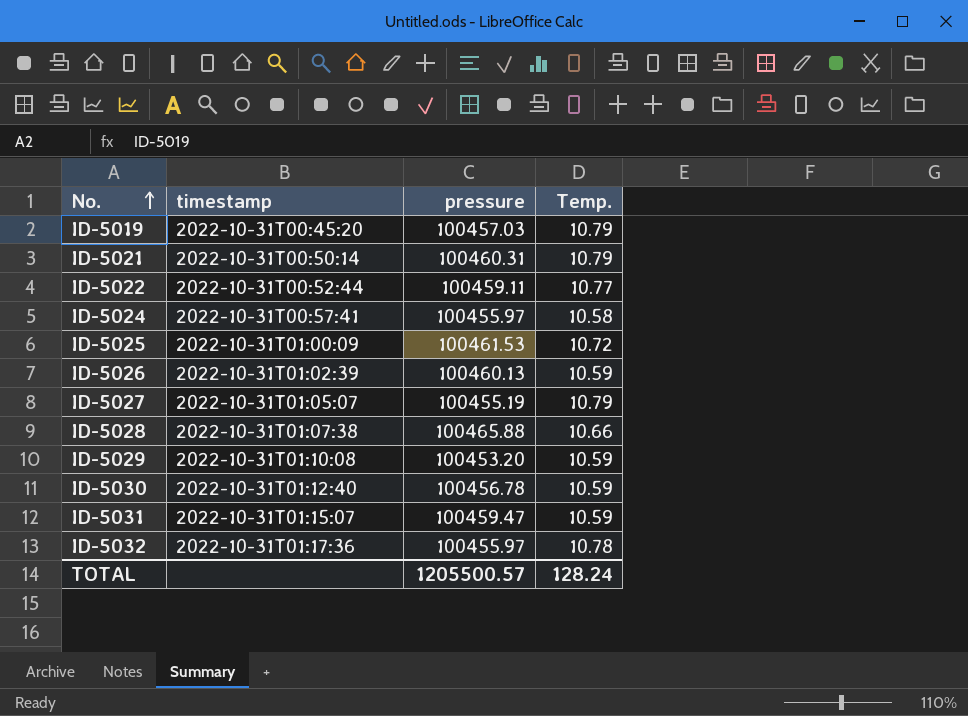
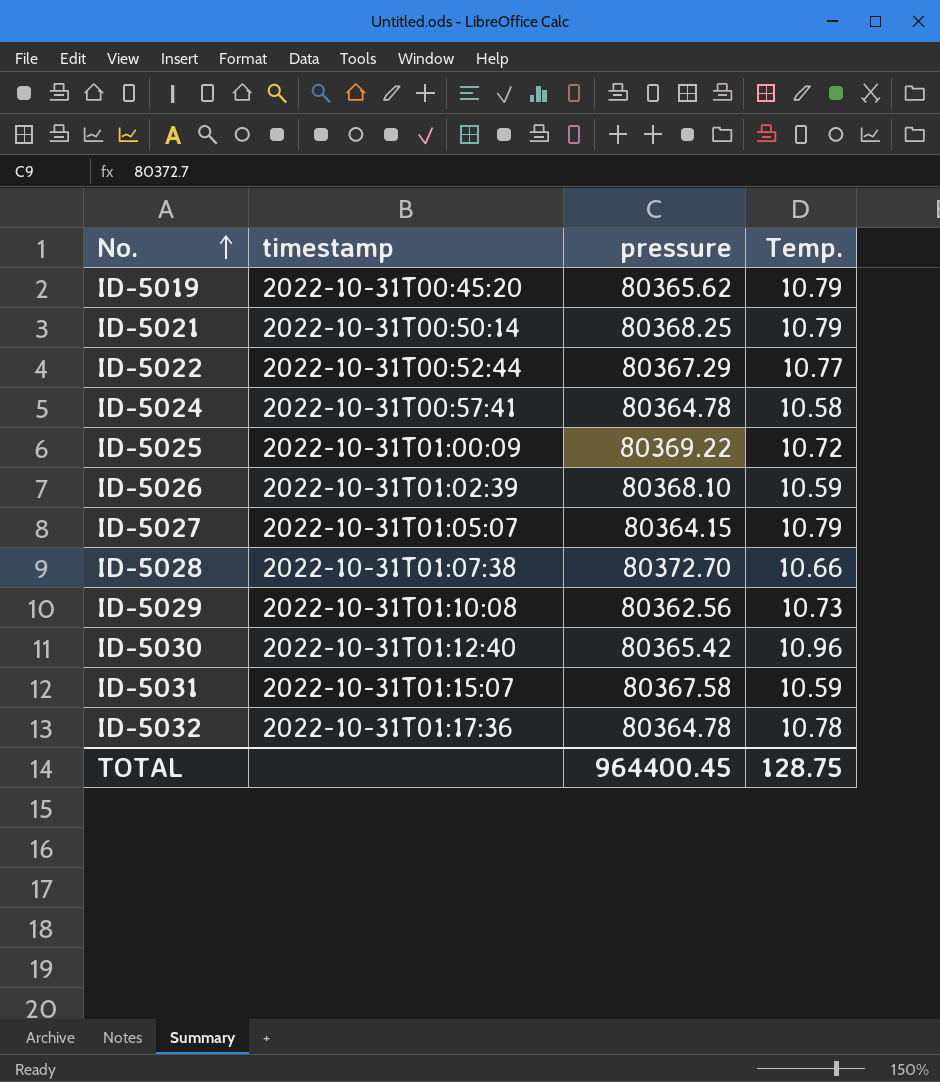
ID-5019 | pressure: 100457.03 -> 80365.62
ID-5021 | pressure: 100460.31 -> 80368.25
ID-5022 | pressure: 100459.11 -> 80367.29
ID-5024 | pressure: 100455.97 -> 80364.78
ID-5025 | pressure: 100461.53 -> 80369.22
ID-5026 | pressure: 100460.13 -> 80368.10
ID-5027 | pressure: 100455.19 -> 80364.15
ID-5028 | pressure: 100465.88 -> 80372.70
ID-5029 | pressure: 100453.20 -> 80362.56
ID-5029 | Temp.: 10.59 -> 10.73
ID-5030 | pressure: 100456.78 -> 80365.42
ID-5030 | Temp.: 10.59 -> 10.96
ID-5031 | pressure: 100459.47 -> 80367.58
ID-5032 | pressure: 100455.97 -> 80364.78
TOTAL | pressure: 1205500.57 -> 964400.45
TOTAL | Temp.: 128.24 -> 128.75

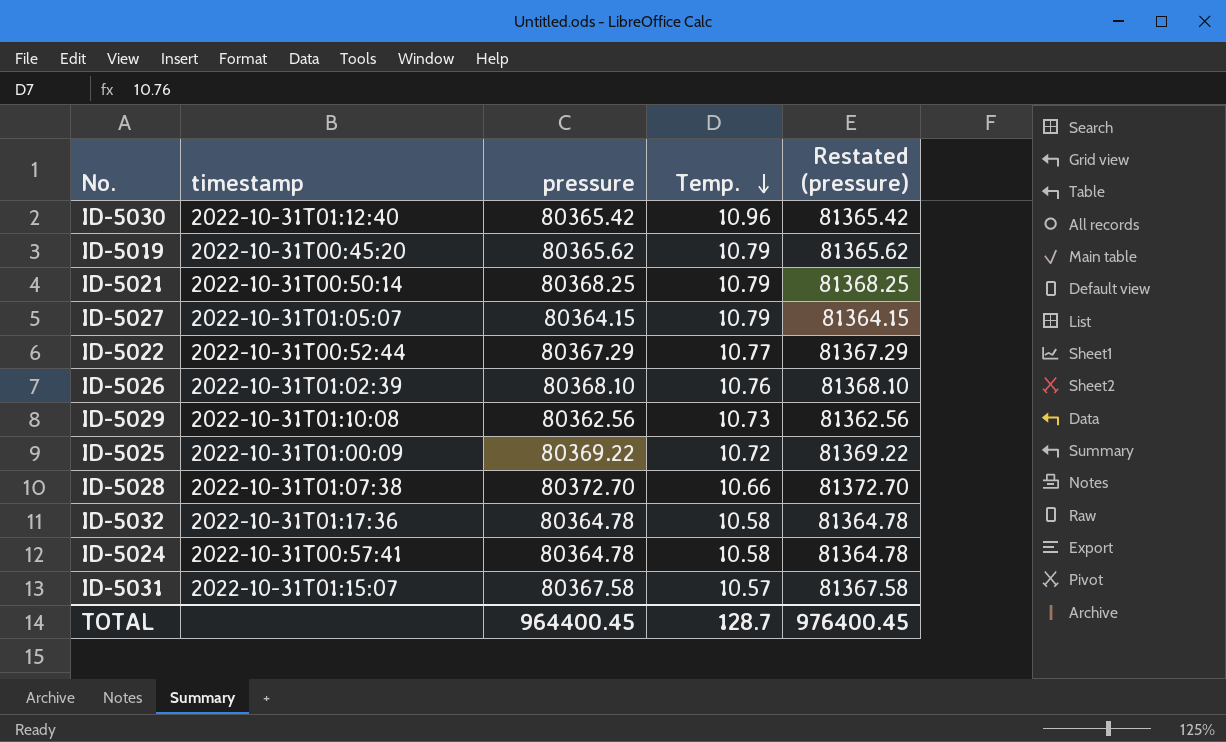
row order: No. ascending -> Temp. descending
column Restated (pressure) | formula: none -> [pressure] + 1000
ID-5026 | Temp.: 10.59 -> 10.76
ID-5032 | Temp.: 10.78 -> 10.58
ID-5031 | Temp.: 10.59 -> 10.57
TOTAL | Temp.: 128.75 -> 128.7

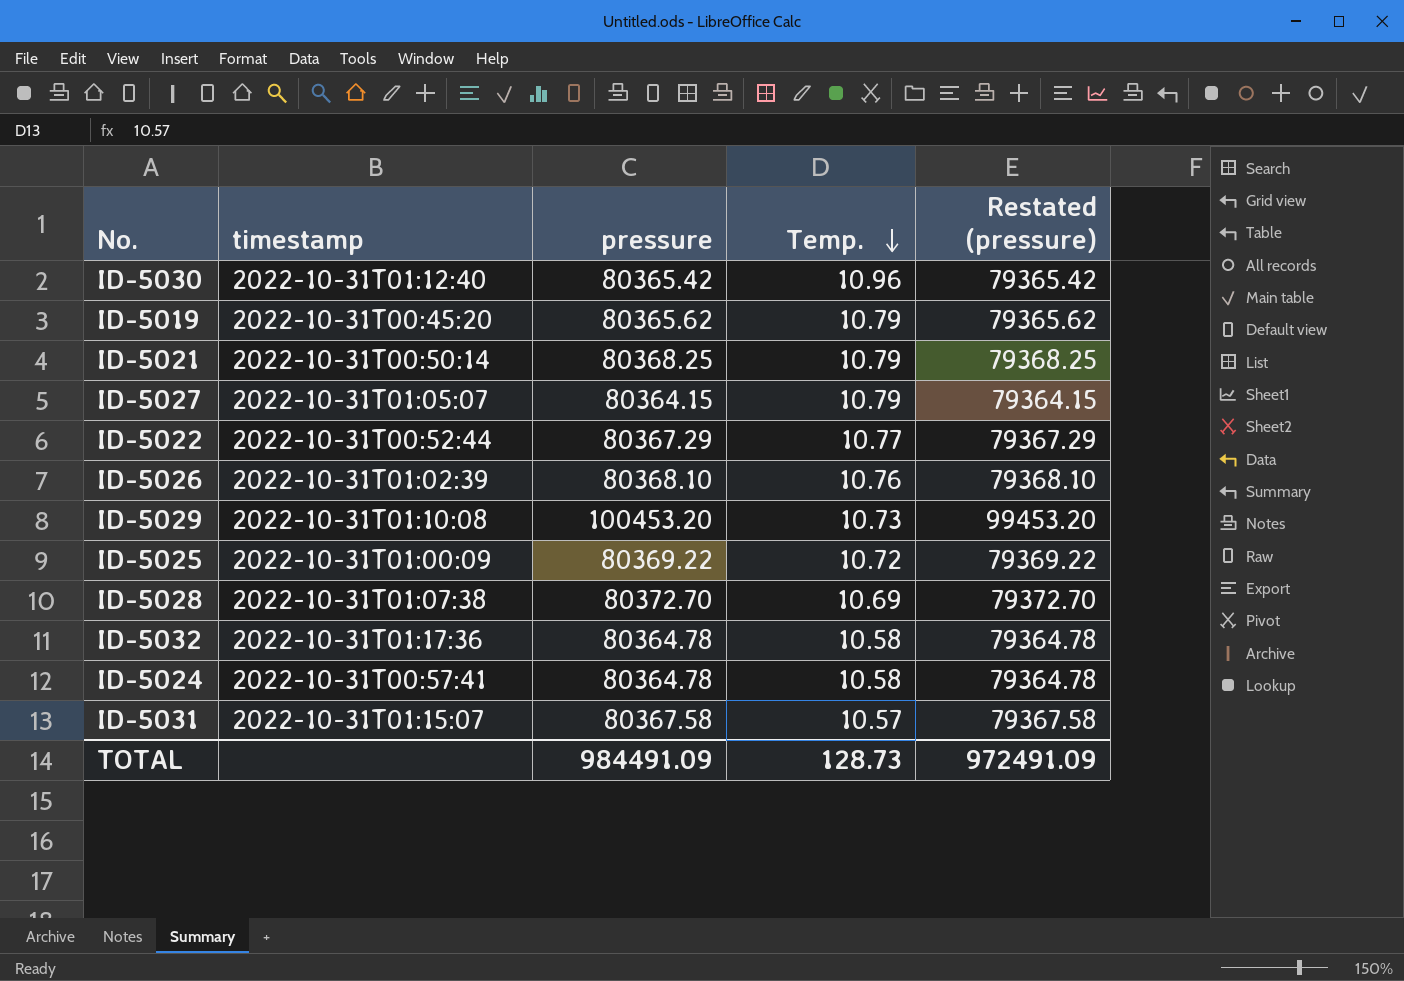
column Restated (pressure) | formula: [pressure] + 1000 -> [pressure] - 1000
ID-5029 | pressure: 80362.56 -> 100453.20
ID-5028 | Temp.: 10.66 -> 10.69
TOTAL | pressure: 964400.45 -> 984491.09
TOTAL | Temp.: 128.7 -> 128.73
TOTAL | Restated (pressure): 976400.45 -> 972491.09

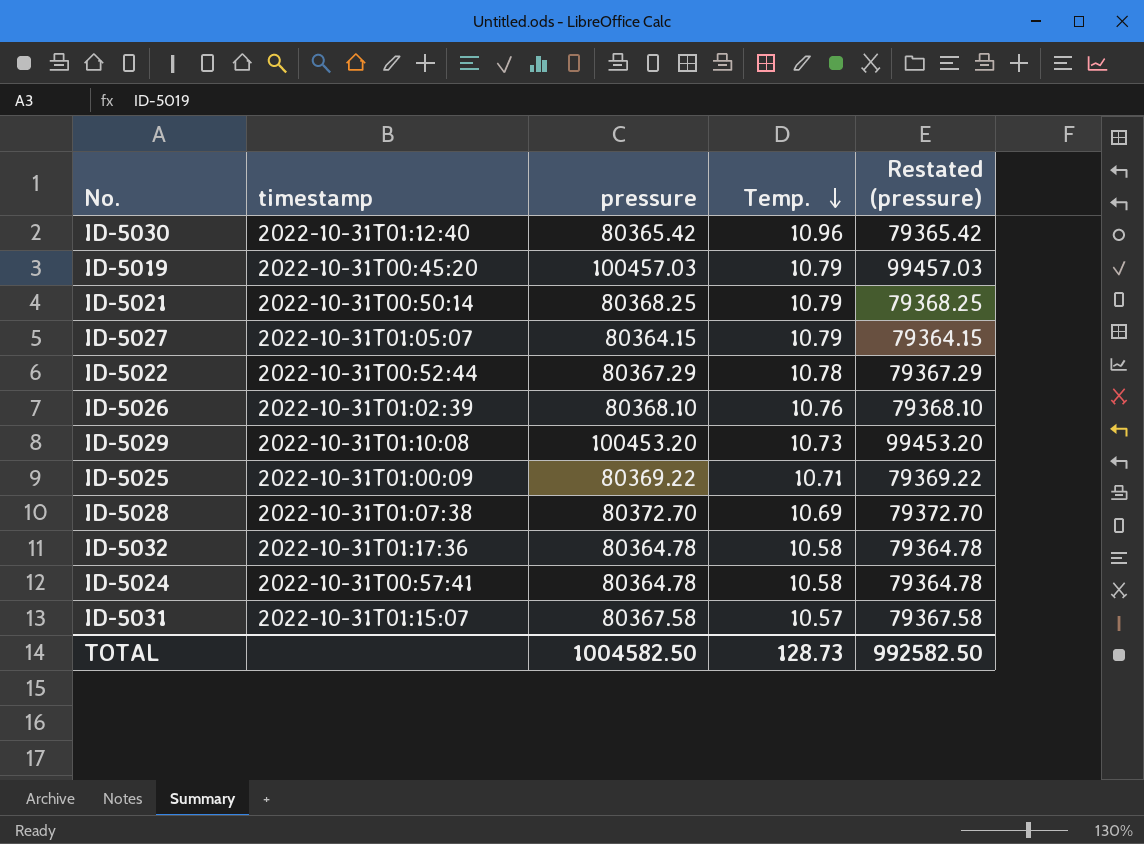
ID-5019 | pressure: 80365.62 -> 100457.03
ID-5019 | Restated (pressure): 79365.62 -> 99457.03
ID-5022 | Temp.: 10.77 -> 10.78
ID-5025 | Temp.: 10.72 -> 10.71
TOTAL | pressure: 984491.09 -> 1004582.50
TOTAL | Restated (pressure): 972491.09 -> 992582.50

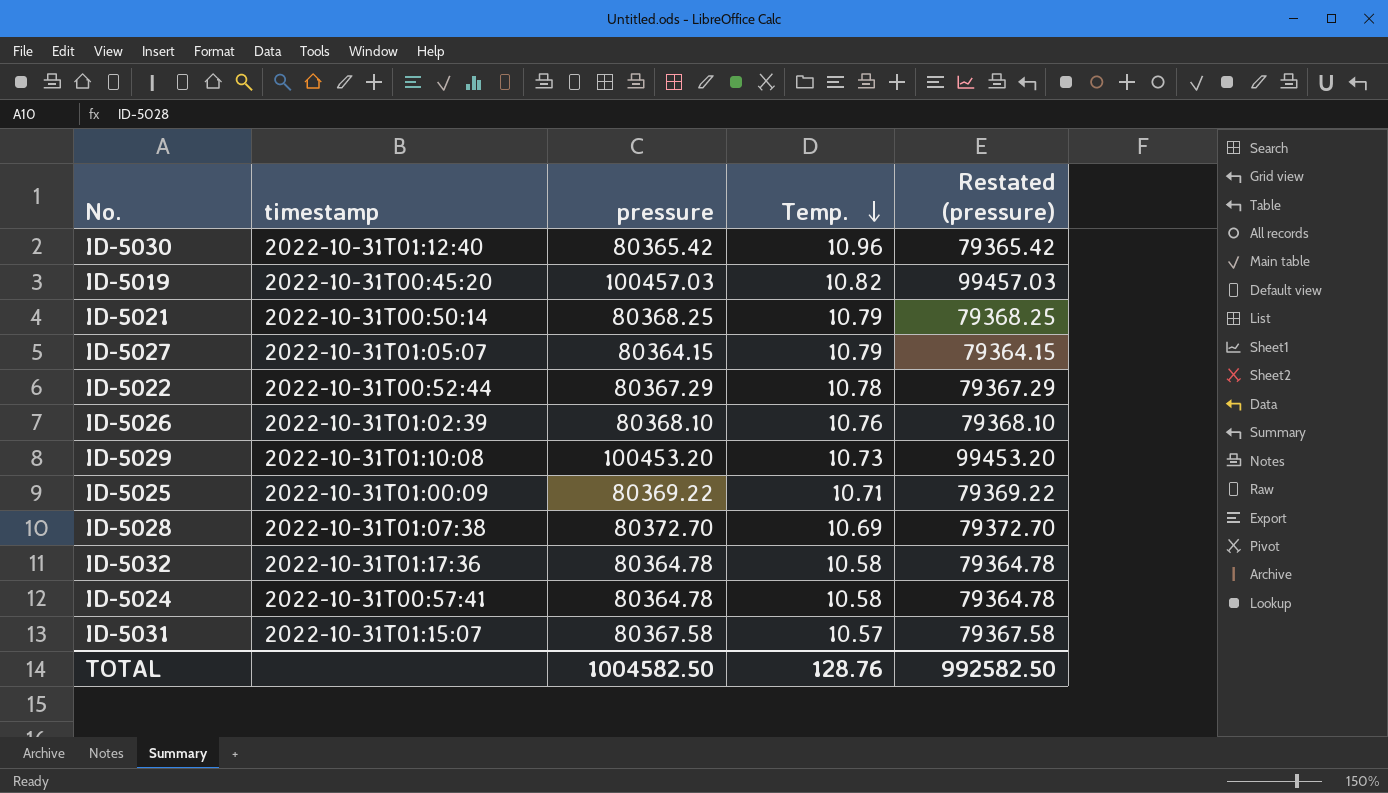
ID-5019 | Temp.: 10.79 -> 10.82
TOTAL | Temp.: 128.73 -> 128.76

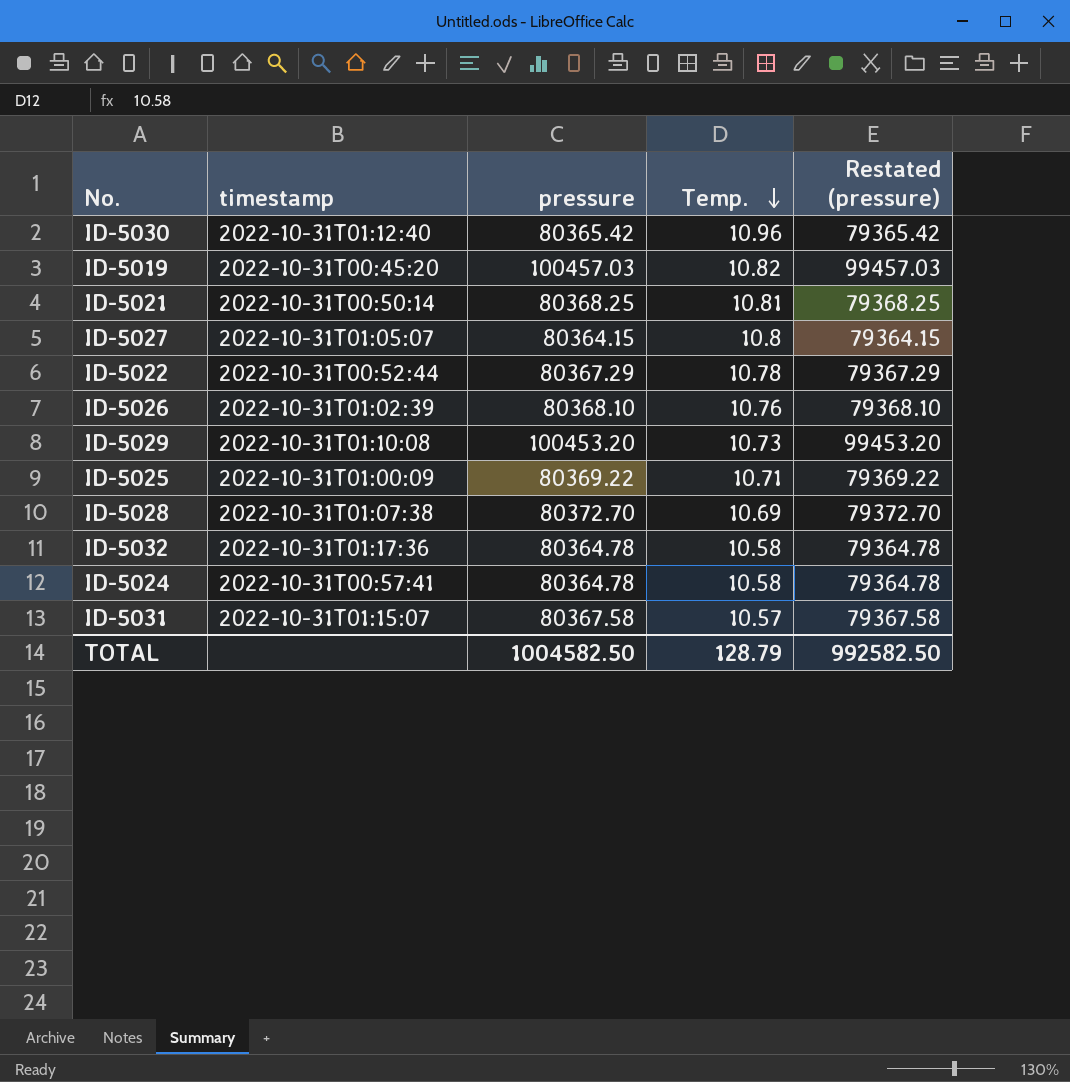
ID-5021 | Temp.: 10.79 -> 10.81
ID-5027 | Temp.: 10.79 -> 10.8
TOTAL | Temp.: 128.76 -> 128.79

